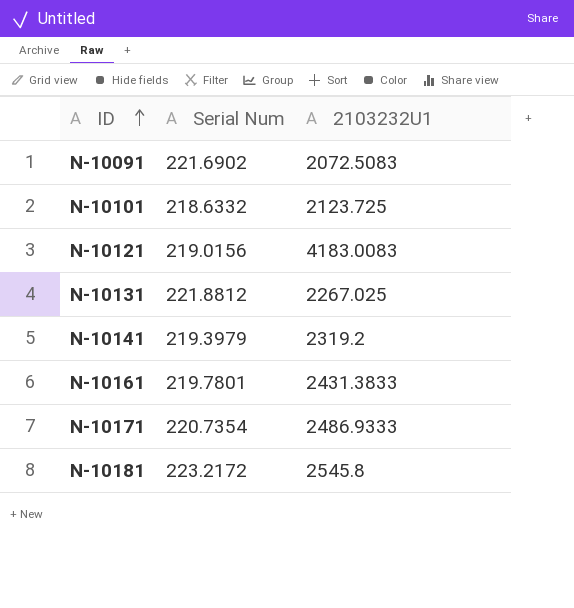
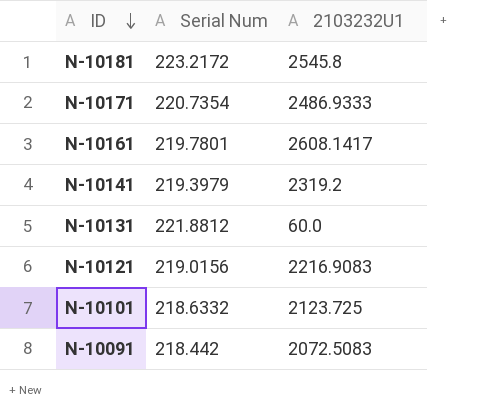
row order: ID ascending -> ID descending
N-10161 | 2103232U1: 2431.3833 -> 2608.1417
N-10131 | 2103232U1: 2267.025 -> 60.0
N-10121 | 2103232U1: 4183.0083 -> 2216.9083
N-10091 | Serial Num: 221.6902 -> 218.442

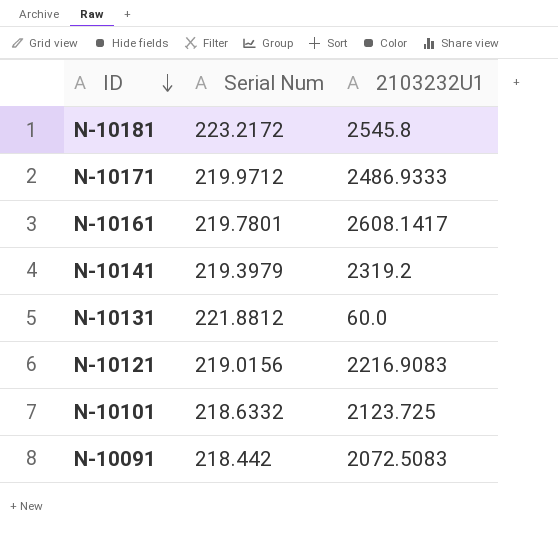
N-10171 | Serial Num: 220.7354 -> 219.9712

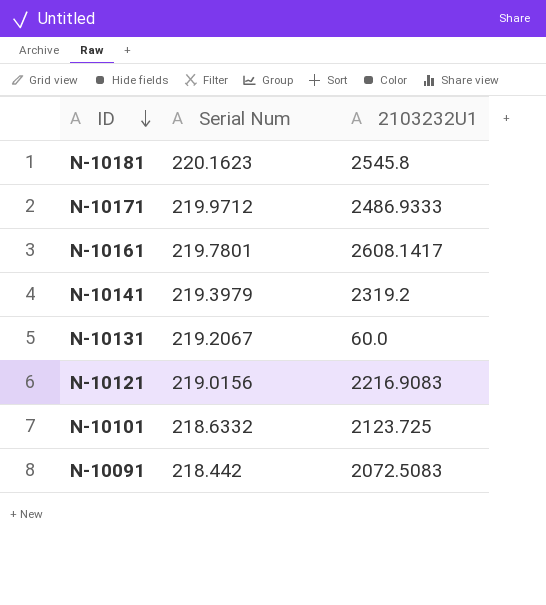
N-10181 | Serial Num: 223.2172 -> 220.1623
N-10131 | Serial Num: 221.8812 -> 219.2067

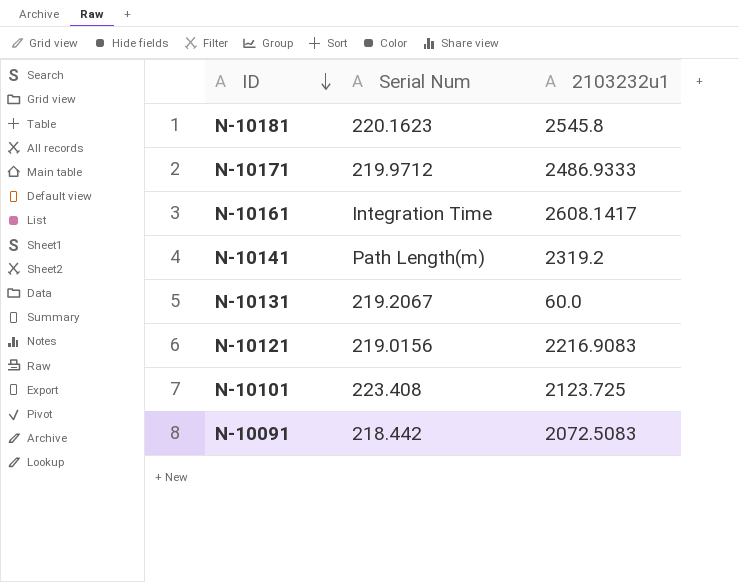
column name: 2103232U1 -> 2103232u1
N-10161 | Serial Num: 219.7801 -> Integration Time
N-10141 | Serial Num: 219.3979 -> Path Length(m)
N-10101 | Serial Num: 218.6332 -> 223.408

